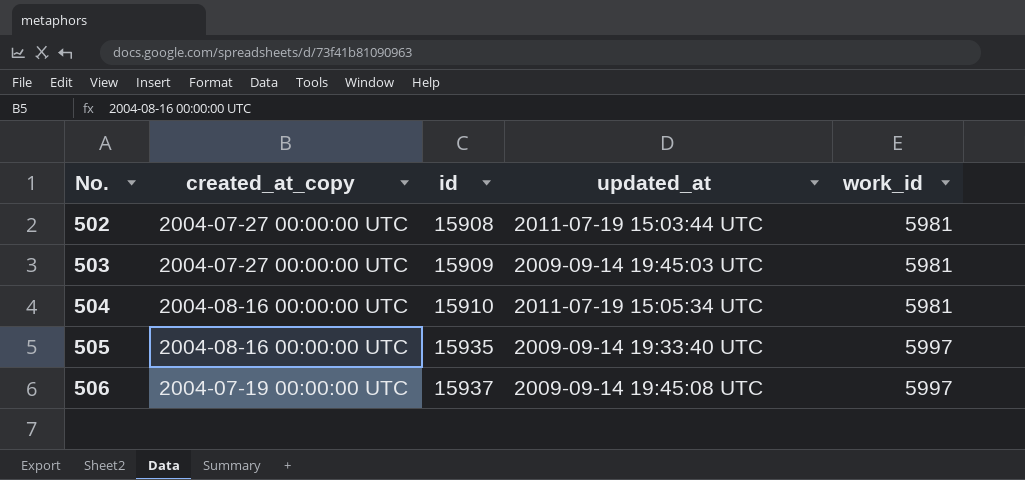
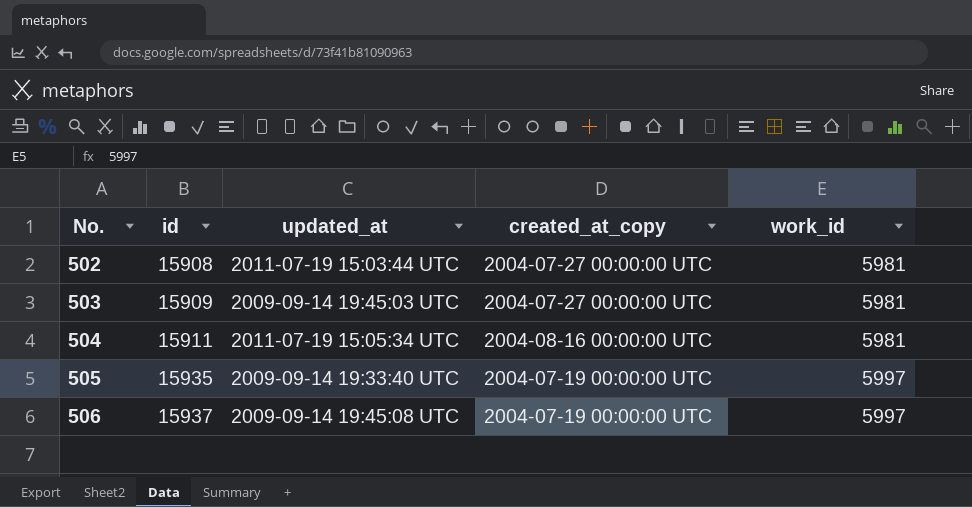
column created_at_copy | position: 2 -> 4
504 | id: 15910 -> 15911
505 | created_at_copy: 2004-08-16 00:00:00 UTC -> 2004-07-19 00:00:00 UTC

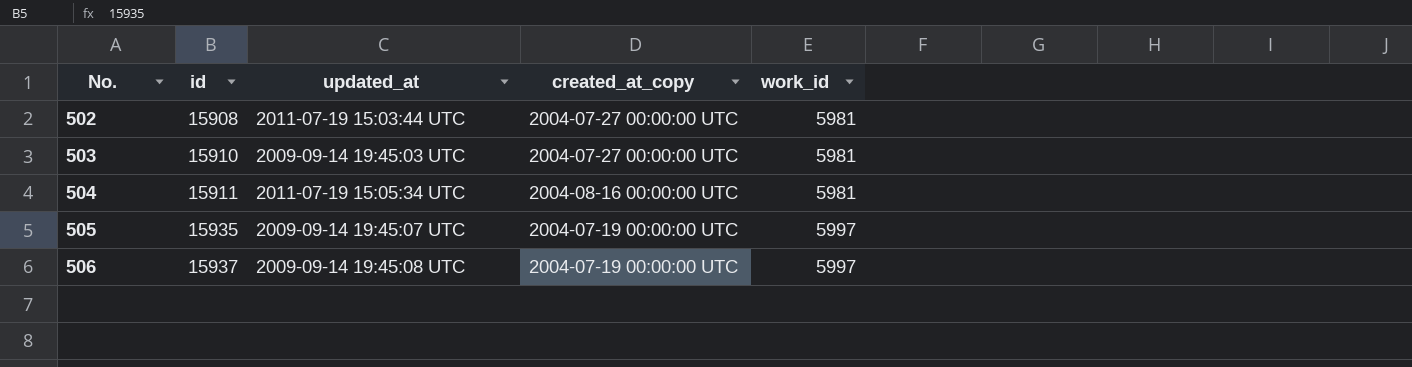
503 | id: 15909 -> 15910
505 | updated_at: 2009-09-14 19:33:40 UTC -> 2009-09-14 19:45:07 UTC

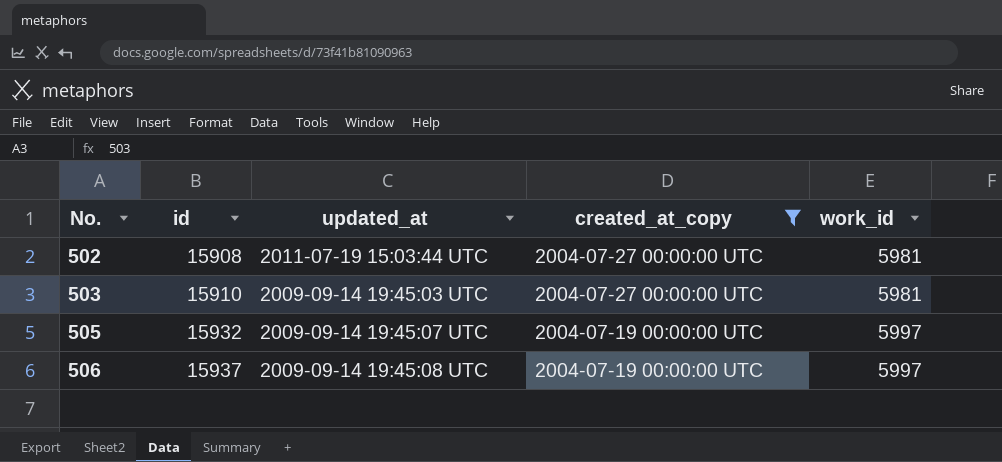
filter: none -> created_at_copy != 2004-08-16 00:00:00 UTC
505 | id: 15935 -> 15932

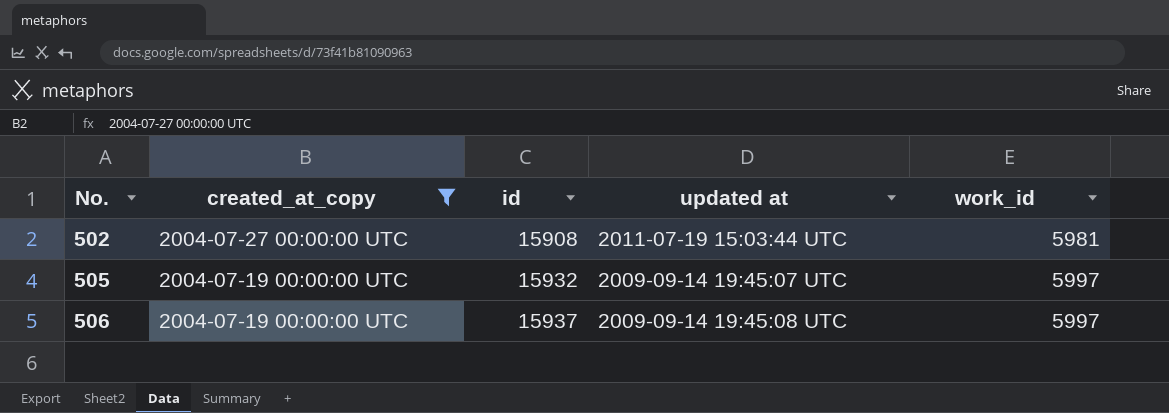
column created_at_copy | position: 4 -> 2
column name: updated_at -> updated at
row 503: 15910 | 2009-09-14 19:45:03 UTC | 2004-07-27 00:00:00 UTC | 5981 -> none

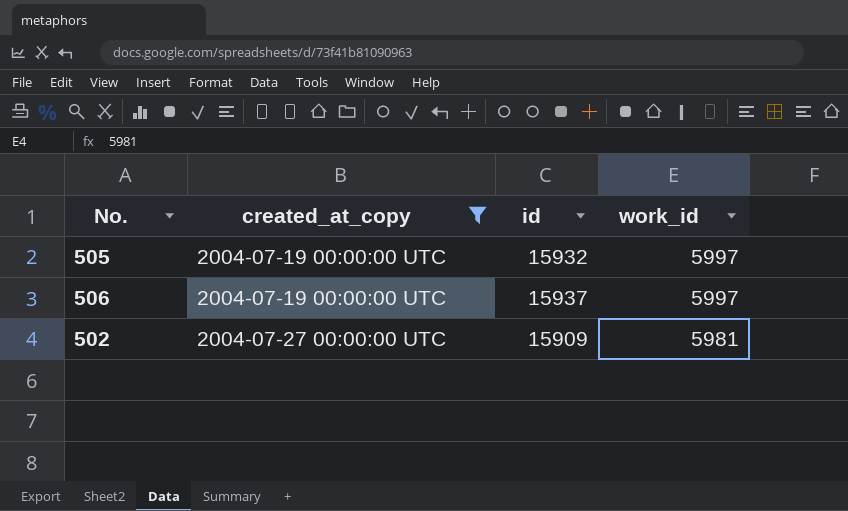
row order: No. ascending -> created_at_copy ascending
column updated at | position: 4 -> none
502 | id: 15908 -> 15909

